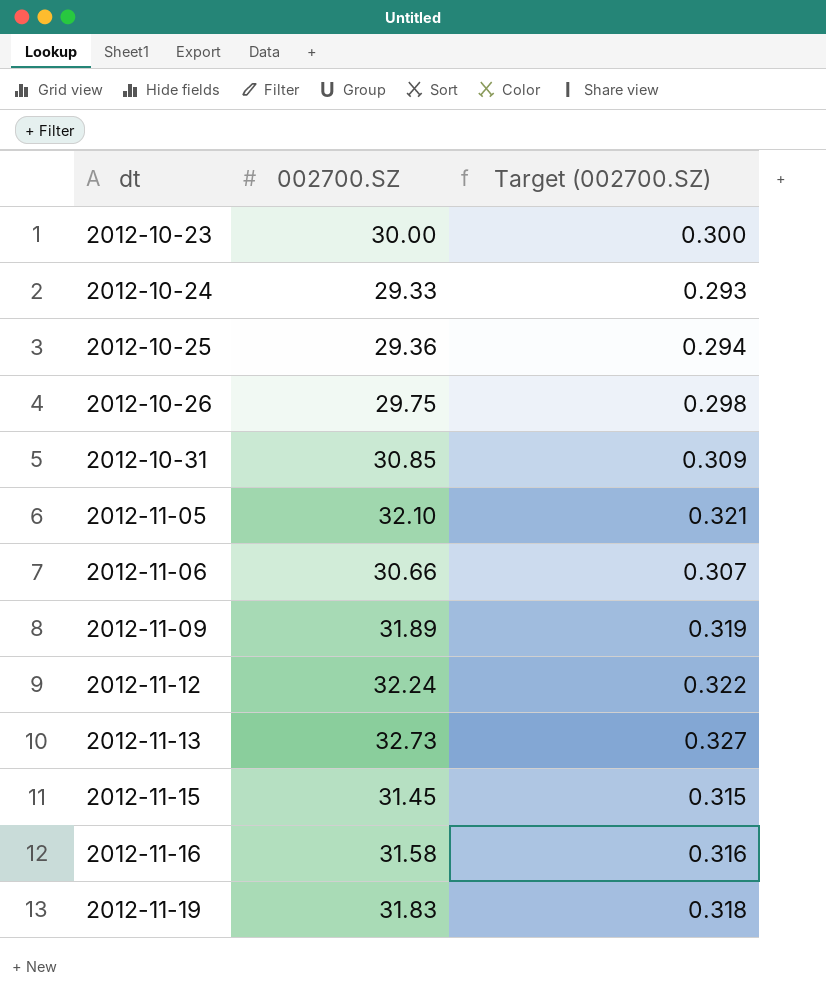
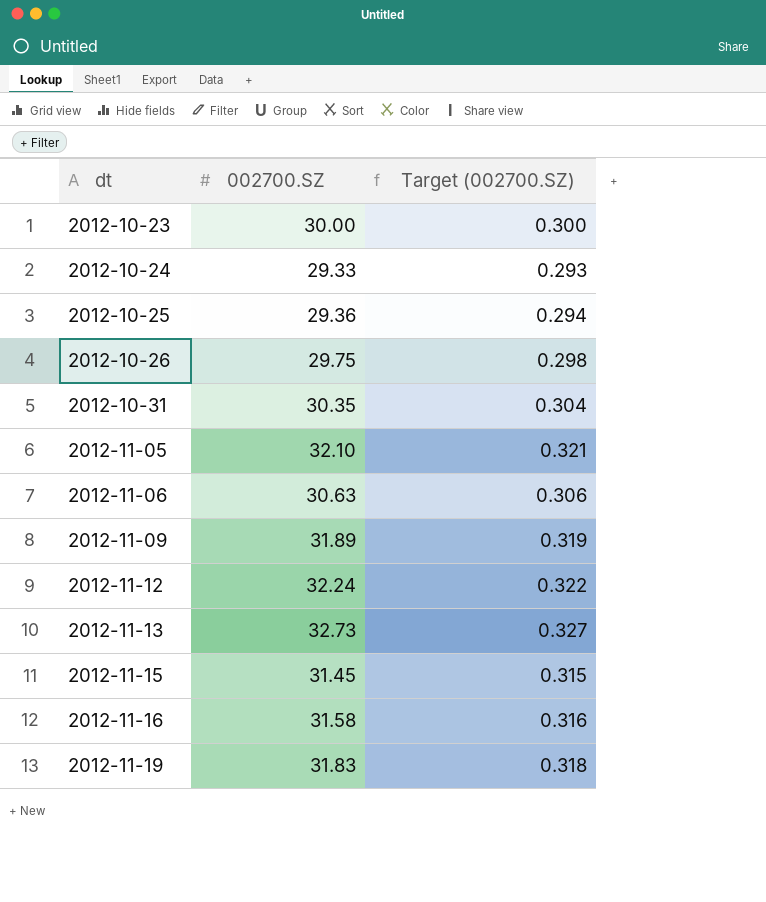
2012-10-31 | 002700.SZ: 30.85 -> 30.35
2012-10-31 | Target (002700.SZ): 0.309 -> 0.304
2012-11-06 | 002700.SZ: 30.66 -> 30.63
2012-11-06 | Target (002700.SZ): 0.307 -> 0.306

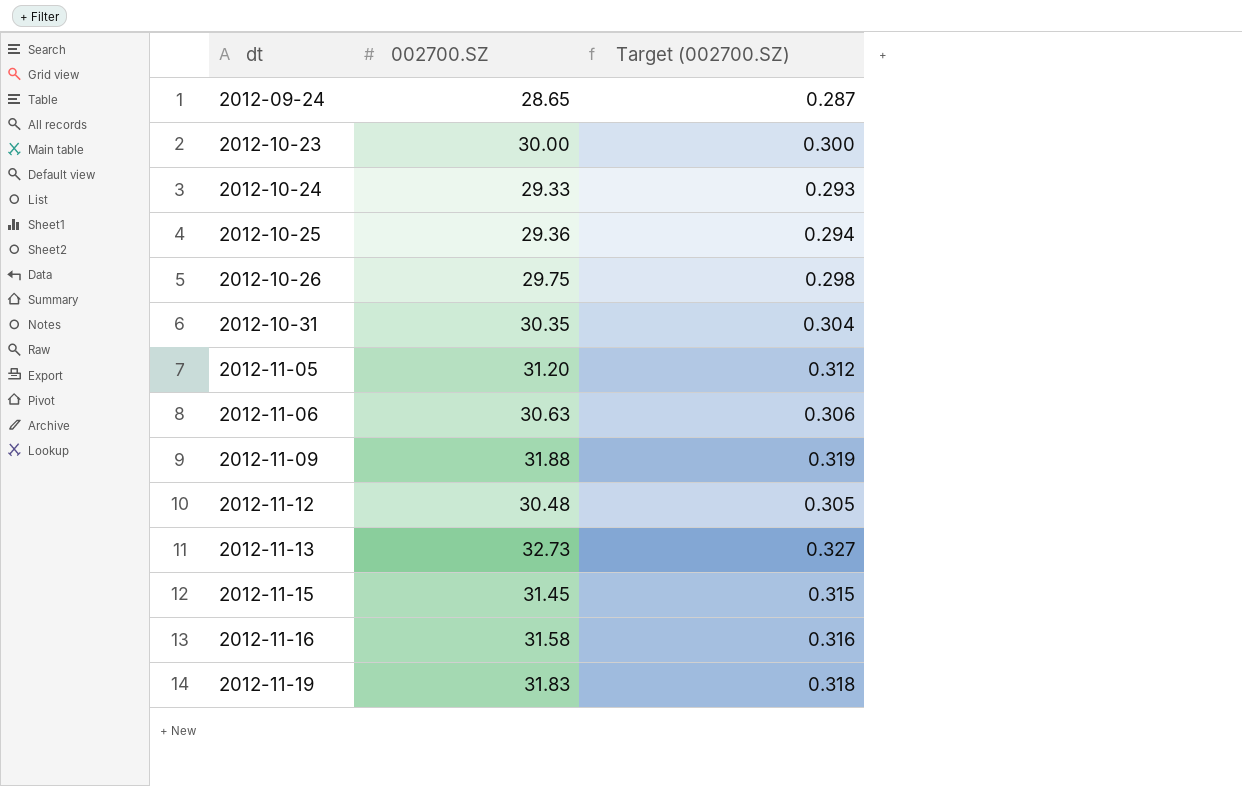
row 2012-09-24: none -> 28.65 | 0.287
2012-11-05 | 002700.SZ: 32.10 -> 31.20
2012-11-05 | Target (002700.SZ): 0.321 -> 0.312
2012-11-09 | 002700.SZ: 31.89 -> 31.88
2012-11-12 | 002700.SZ: 32.24 -> 30.48
2012-11-12 | Target (002700.SZ): 0.322 -> 0.305

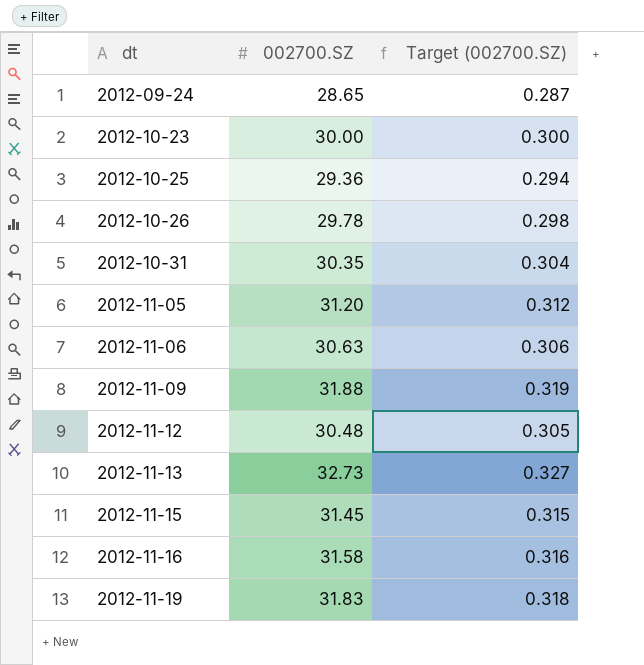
row 2012-10-24: 29.33 | 0.293 -> none
2012-10-26 | 002700.SZ: 29.75 -> 29.78

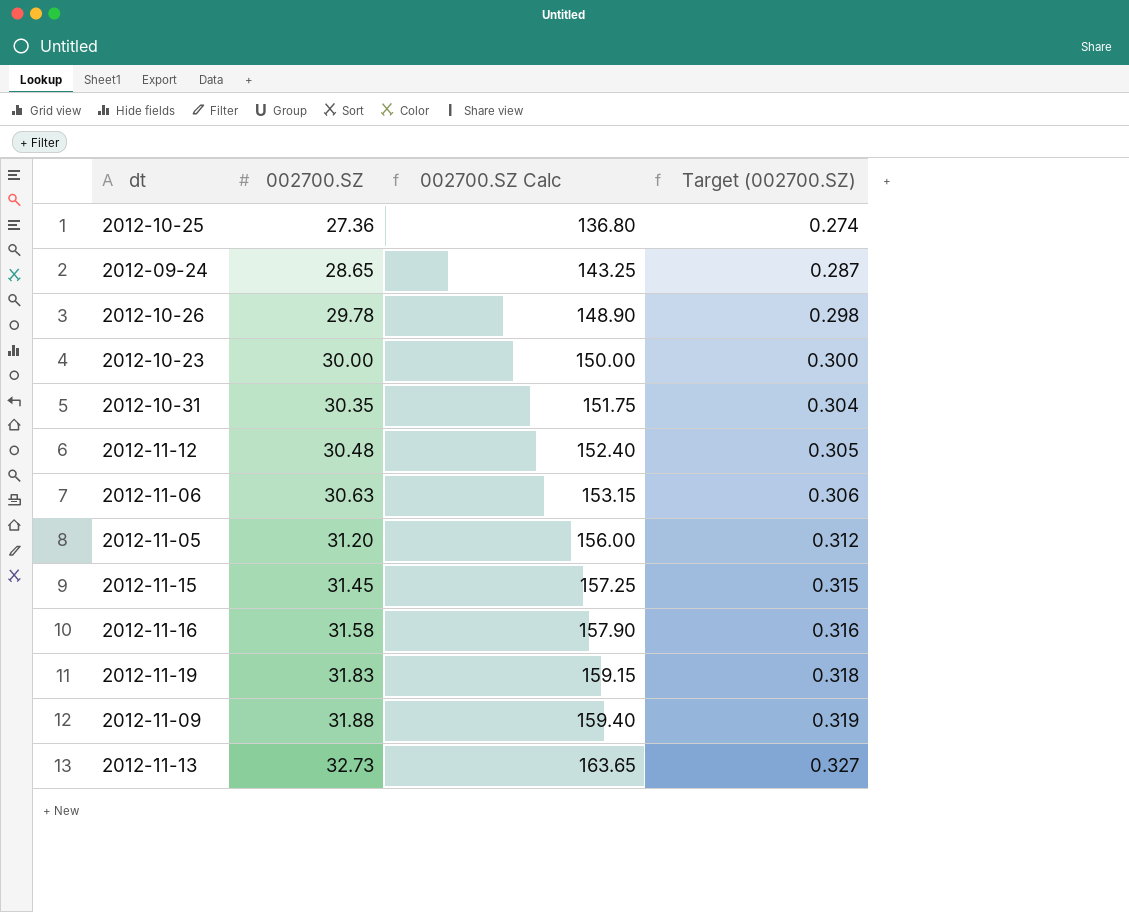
row order: dt ascending -> 002700.SZ ascending
column 002700.SZ Calc | formula: none -> [002700.SZ] * 5
2012-10-25 | 002700.SZ: 29.36 -> 27.36
2012-10-25 | Target (002700.SZ): 0.294 -> 0.274

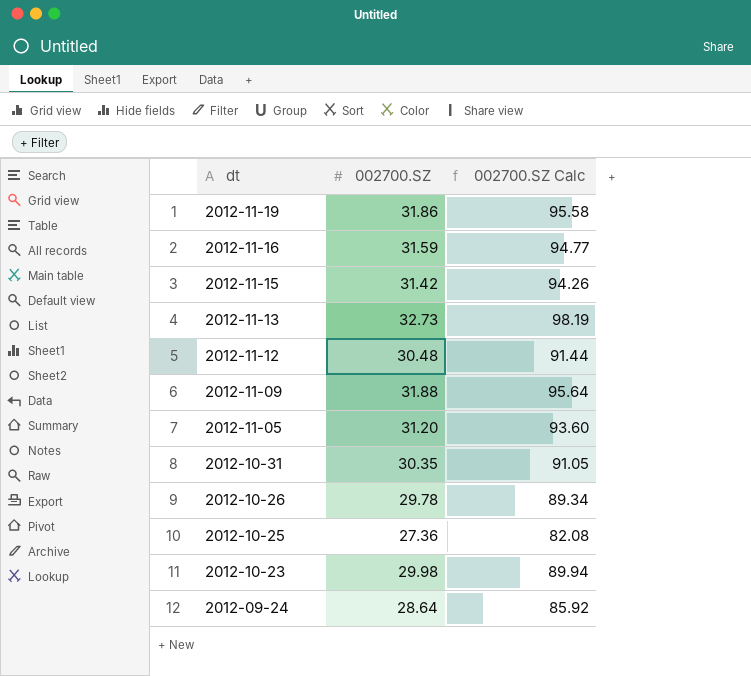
row order: 002700.SZ ascending -> dt descending
column Target (002700.SZ) | formula: [002700.SZ] * 0.01 -> none
column 002700.SZ Calc | formula: [002700.SZ] * 5 -> [002700.SZ] * 3
row 2012-11-06: 30.63 | 153.15 | 0.306 -> none
2012-11-19 | 002700.SZ: 31.83 -> 31.86
2012-11-16 | 002700.SZ: 31.58 -> 31.59
2012-11-15 | 002700.SZ: 31.45 -> 31.42
2012-10-23 | 002700.SZ: 30.00 -> 29.98
2012-09-24 | 002700.SZ: 28.65 -> 28.64

